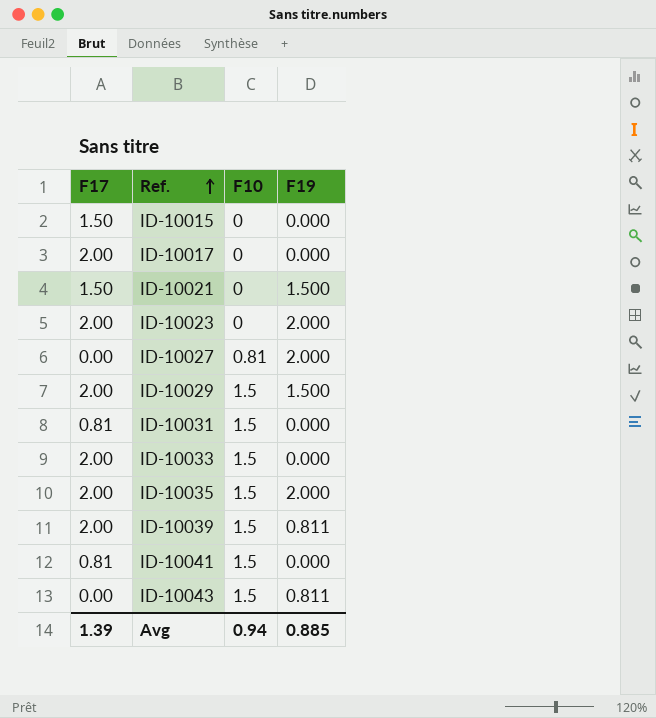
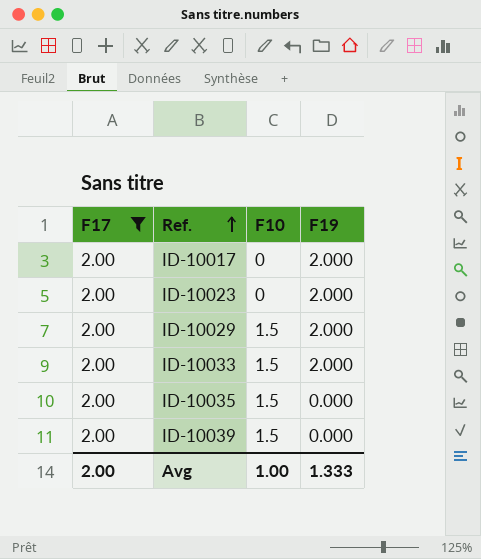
filter: none -> F17 = 2.00
ID-10017 | F19: 0.000 -> 2.000
ID-10029 | F19: 1.500 -> 2.000
ID-10033 | F19: 0.000 -> 2.000
ID-10035 | F19: 2.000 -> 0.000
ID-10039 | F19: 0.811 -> 0.000
Avg | F17: 1.39 -> 2.00
Avg | F10: 0.94 -> 1.00
Avg | F19: 0.885 -> 1.333

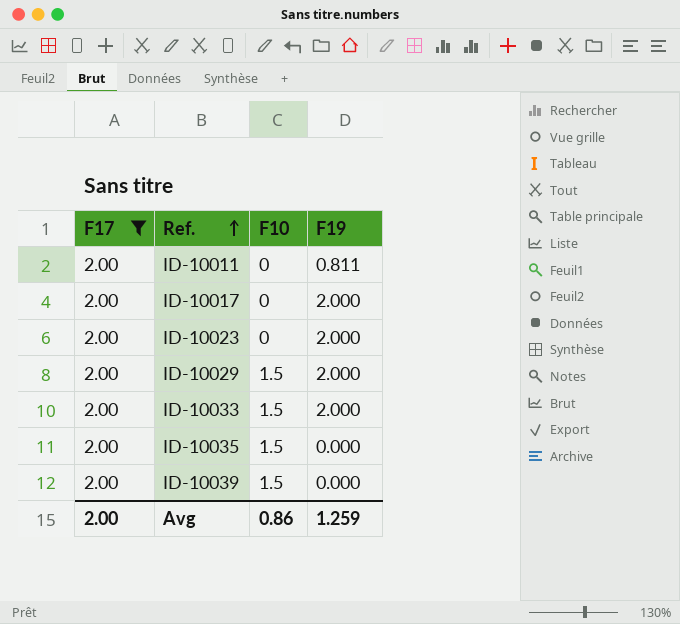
row ID-10011: none -> 2.00 | 0 | 0.811
Avg | F10: 1.00 -> 0.86
Avg | F19: 1.333 -> 1.259

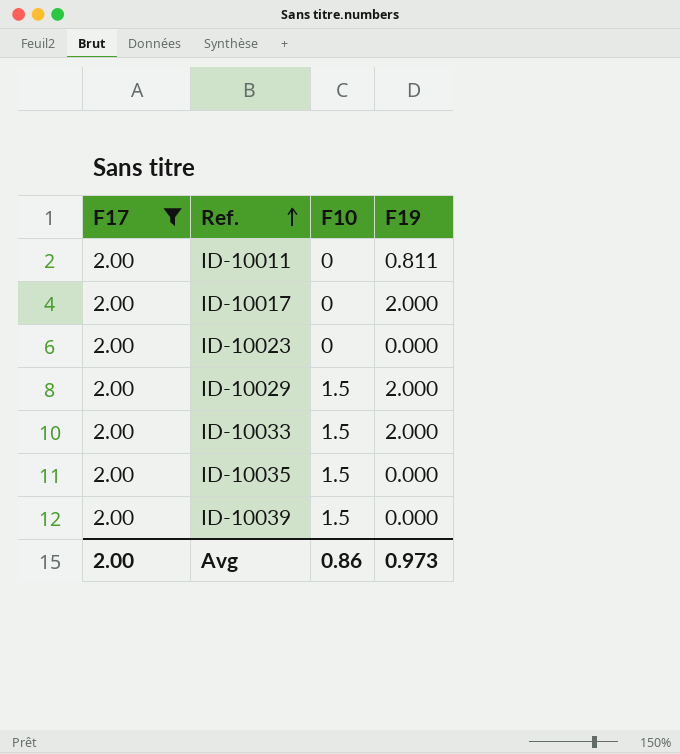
ID-10023 | F19: 2.000 -> 0.000
Avg | F19: 1.259 -> 0.973

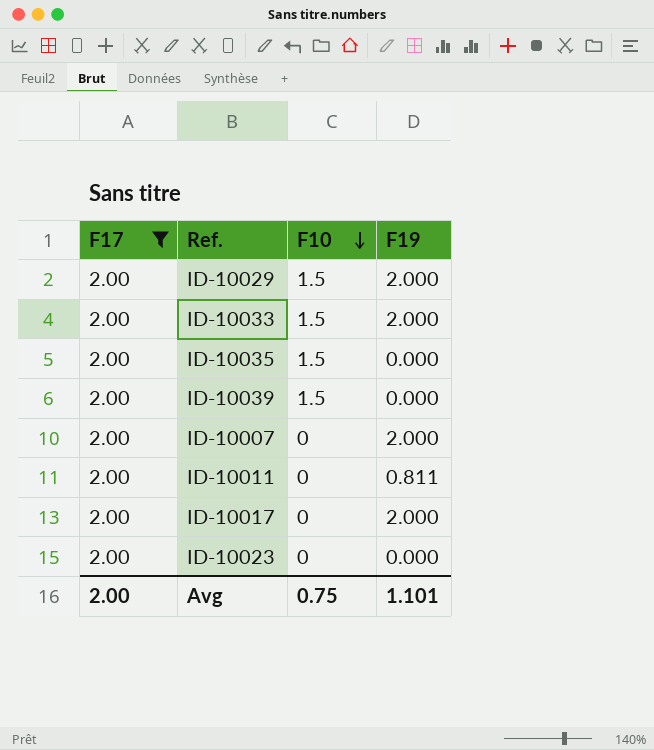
row order: Ref. ascending -> F10 descending
row ID-10007: none -> 2.00 | 0 | 2.000
Avg | F10: 0.86 -> 0.75
Avg | F19: 0.973 -> 1.101

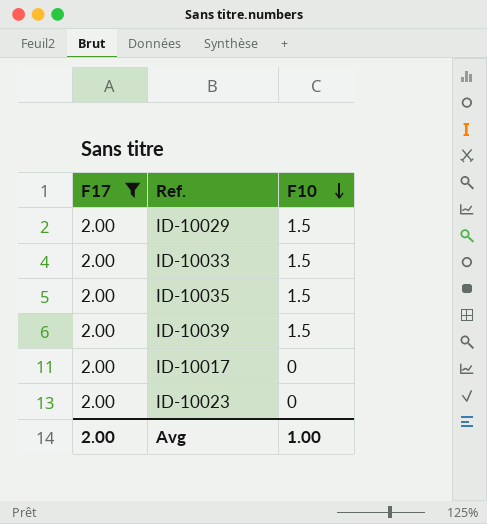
column F19 | position: 4 -> none
row ID-10007: 2.00 | 0 | 2.000 -> none
row ID-10011: 2.00 | 0 | 0.811 -> none
Avg | F10: 0.75 -> 1.00

